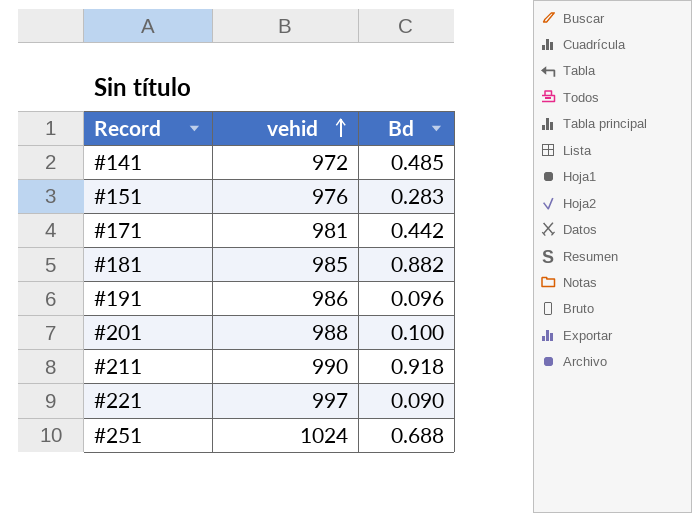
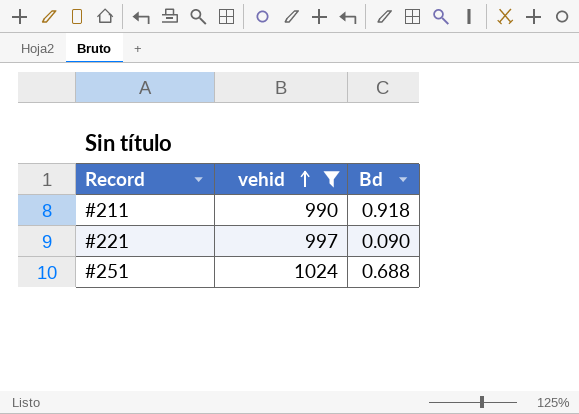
filter: none -> vehid >= 990

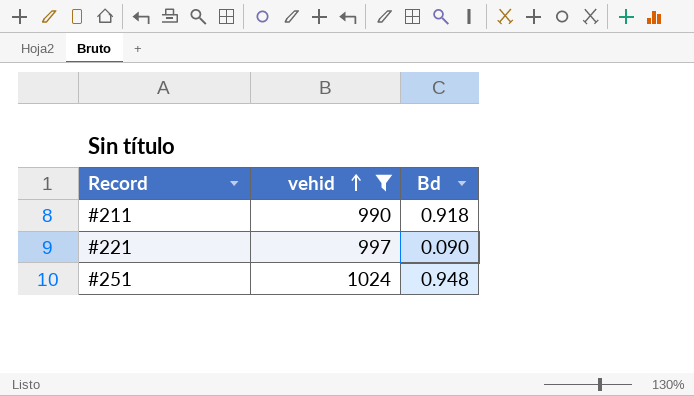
#251 | Bd: 0.688 -> 0.948

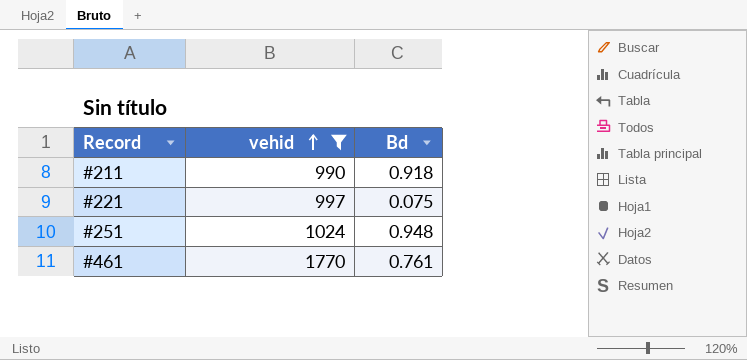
#221 | Bd: 0.090 -> 0.075
row #461: none -> 1770 | 0.761

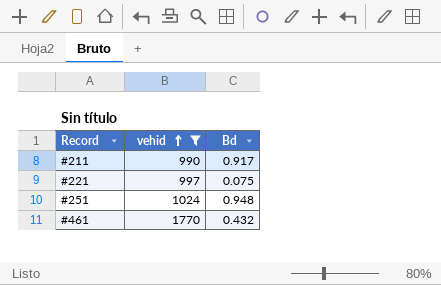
#211 | Bd: 0.918 -> 0.917
#461 | Bd: 0.761 -> 0.432

